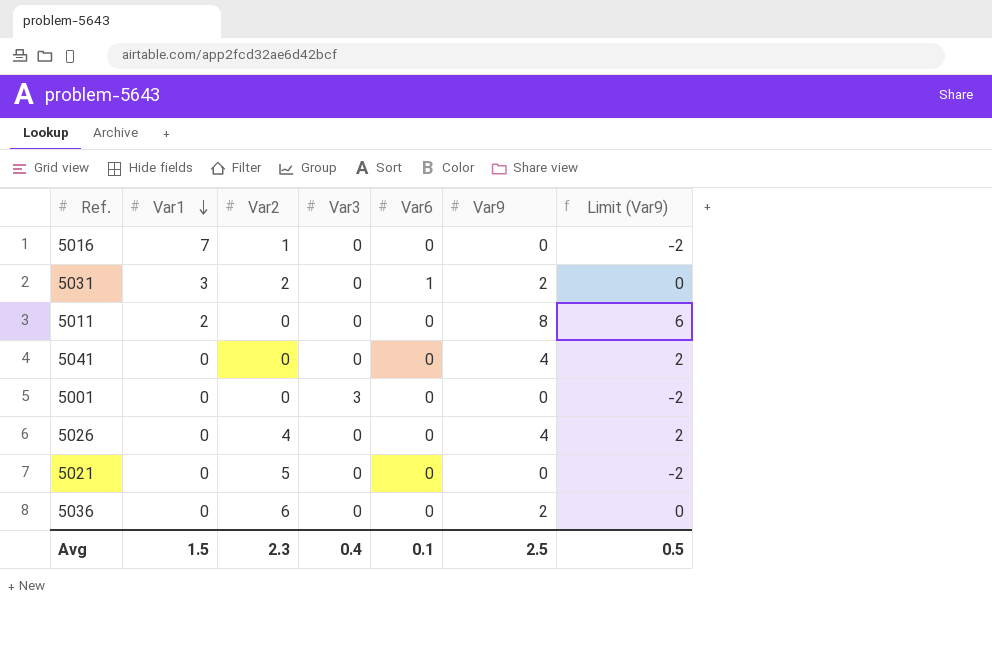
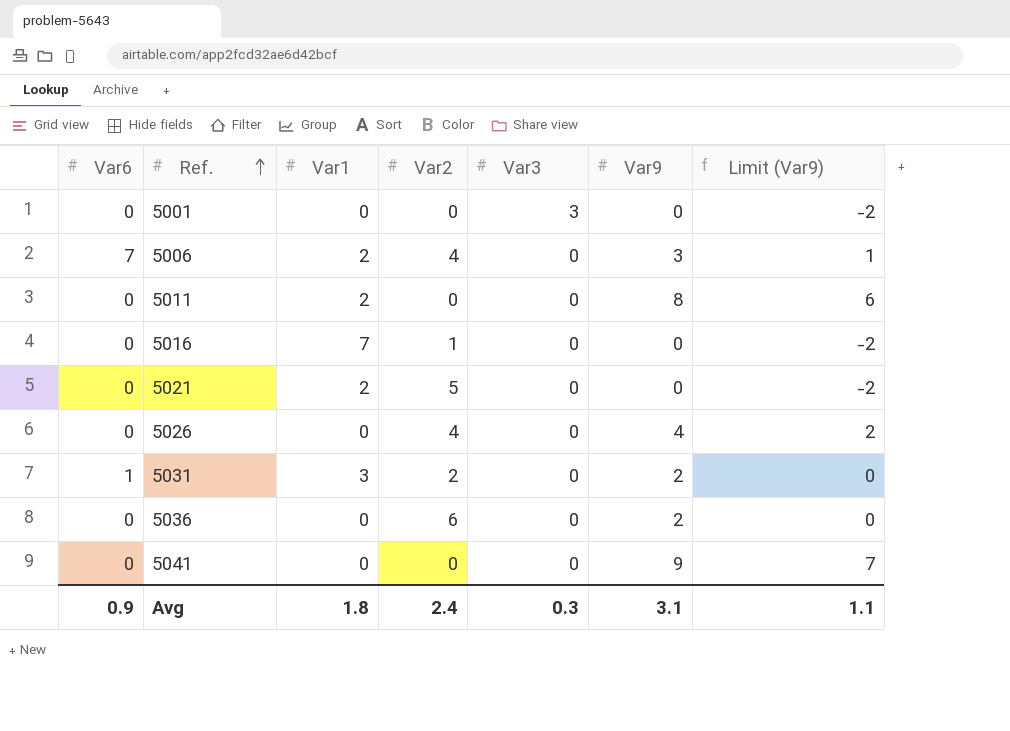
row order: Var1 descending -> Ref. ascending
column Var6 | position: 5 -> 1
row 5006: none -> 7 | 2 | 4 | 0 | 3 | 1
5021 | Var1: 0 -> 2
5041 | Var9: 4 -> 9
5041 | Limit (Var9): 2 -> 7
Avg | Var6: 0.1 -> 0.9
Avg | Var1: 1.5 -> 1.8
Avg | Var2: 2.3 -> 2.4
Avg | Var3: 0.4 -> 0.3
Avg | Var9: 2.5 -> 3.1
Avg | Limit (Var9): 0.5 -> 1.1

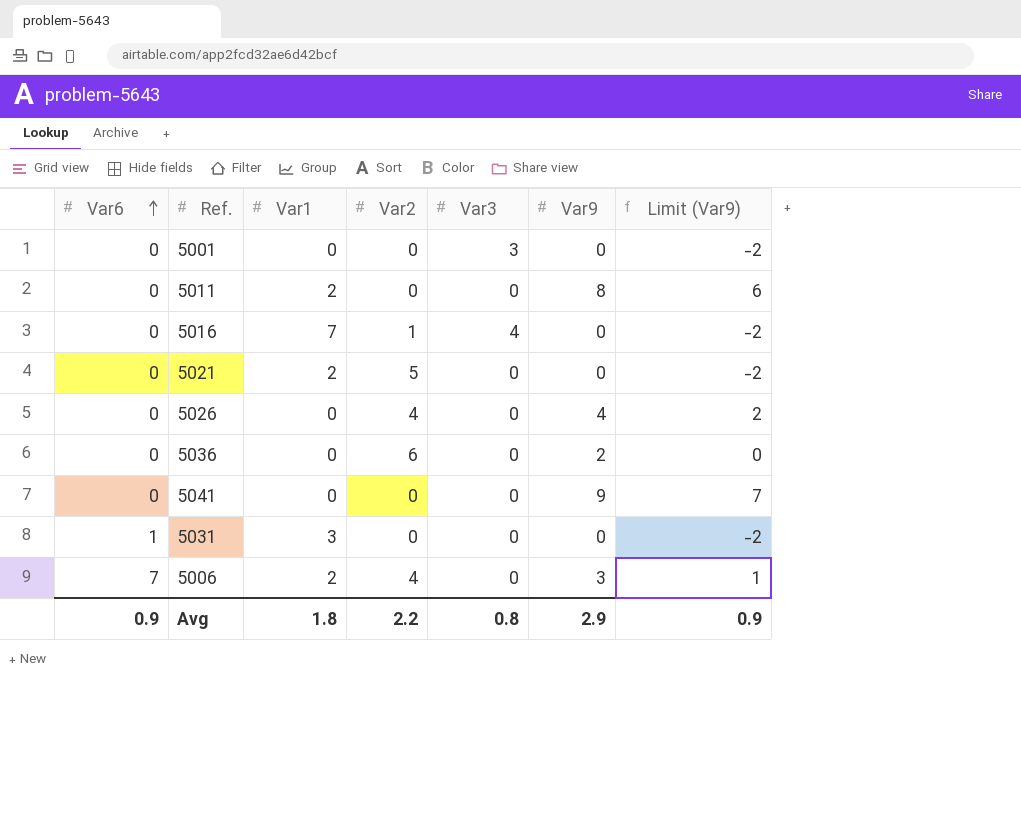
row order: Ref. ascending -> Var6 ascending
5016 | Var3: 0 -> 4
5031 | Var2: 2 -> 0
5031 | Var9: 2 -> 0
5031 | Limit (Var9): 0 -> -2
Avg | Var2: 2.4 -> 2.2
Avg | Var3: 0.3 -> 0.8
Avg | Var9: 3.1 -> 2.9
Avg | Limit (Var9): 1.1 -> 0.9

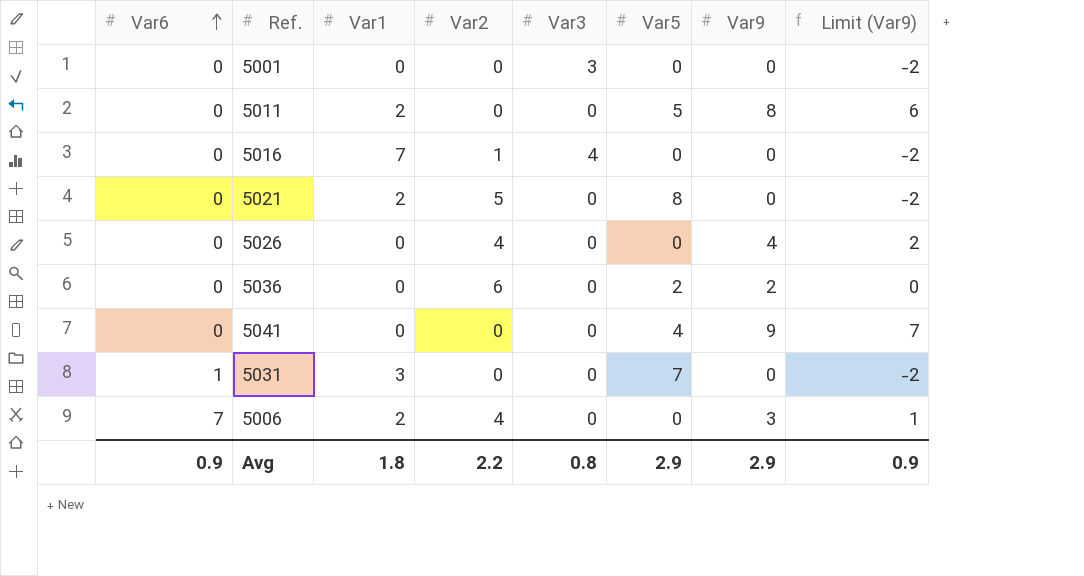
column Var5 | position: none -> 6

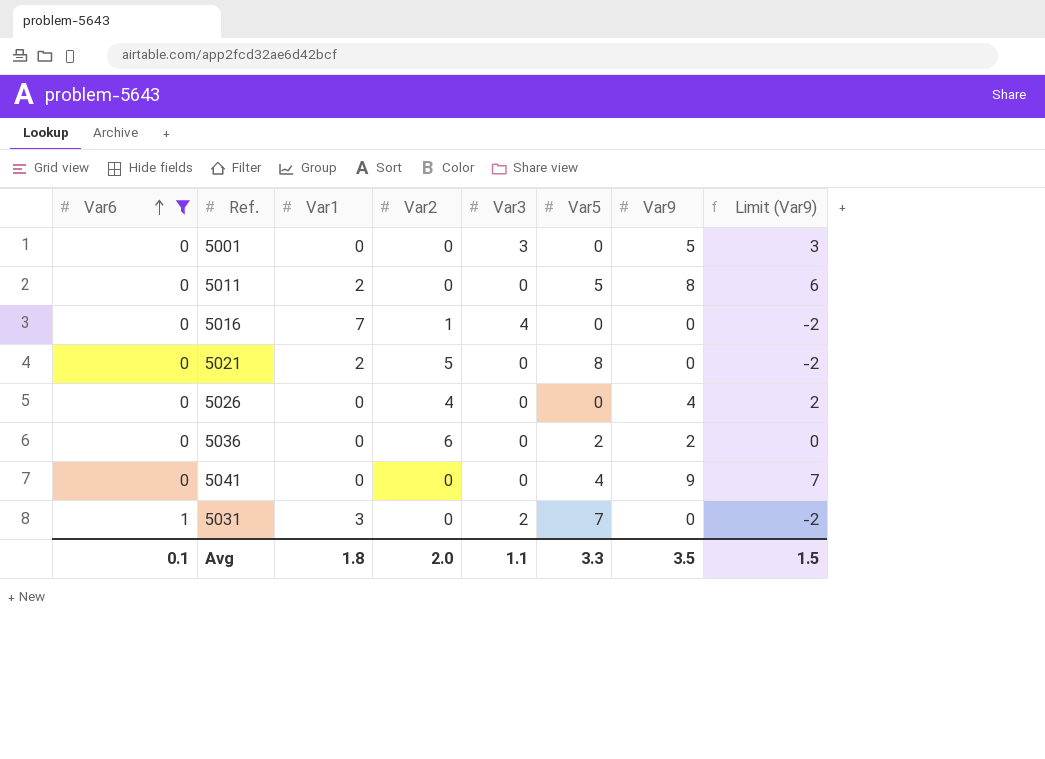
filter: none -> Var6 != 7
5001 | Var9: 0 -> 5
5001 | Limit (Var9): -2 -> 3
5031 | Var3: 0 -> 2
Avg | Var6: 0.9 -> 0.1
Avg | Var2: 2.2 -> 2.0
Avg | Var3: 0.8 -> 1.1
Avg | Var5: 2.9 -> 3.3
Avg | Var9: 2.9 -> 3.5
Avg | Limit (Var9): 0.9 -> 1.5

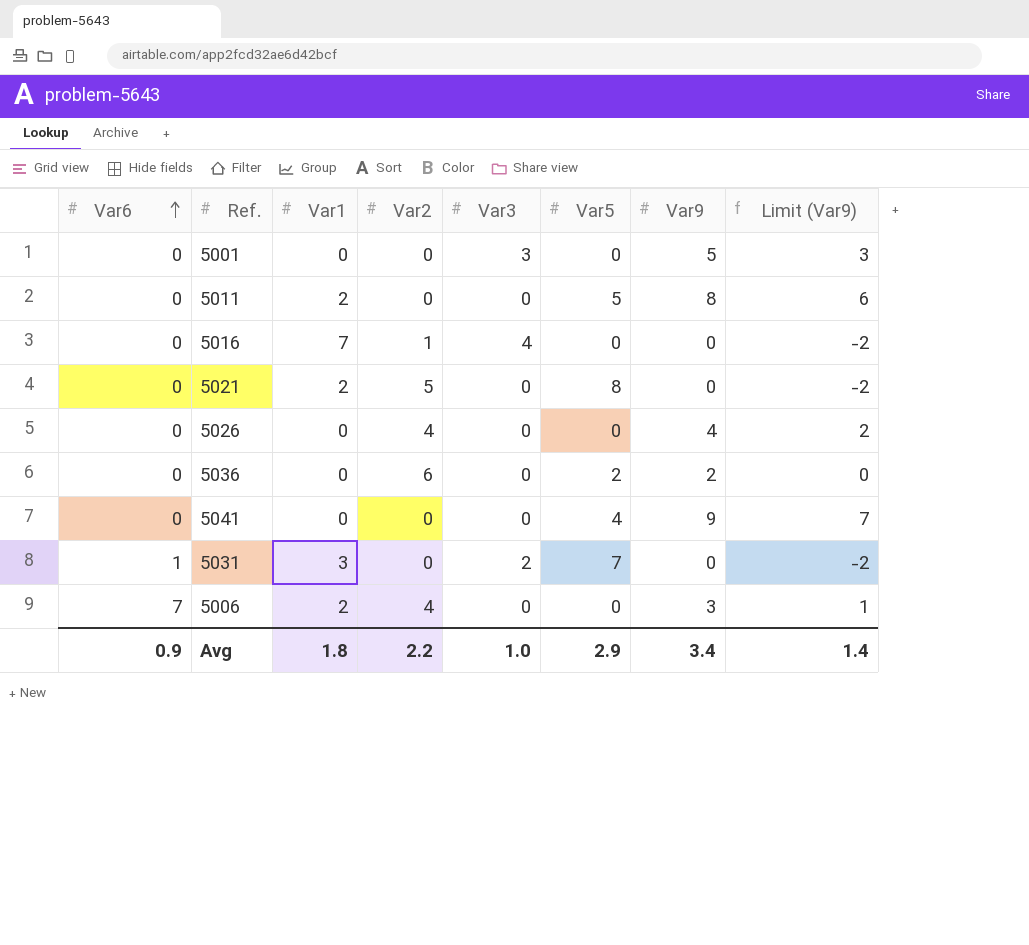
filter: Var6 != 7 -> none
Avg | Var6: 0.1 -> 0.9
Avg | Var2: 2.0 -> 2.2
Avg | Var3: 1.1 -> 1.0
Avg | Var5: 3.3 -> 2.9
Avg | Var9: 3.5 -> 3.4
Avg | Limit (Var9): 1.5 -> 1.4

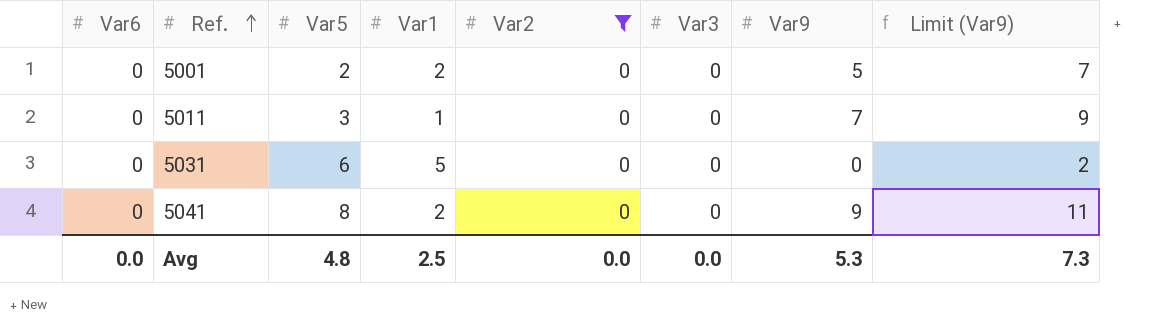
filter: none -> Var2 = 0
row order: Var6 ascending -> Ref. ascending
column Var5 | position: 6 -> 3
column Limit (Var9) | formula: [Var9] - 2 -> [Var9] + 2
5001 | Var5: 0 -> 2
5001 | Var1: 0 -> 2
5001 | Var3: 3 -> 0
5011 | Var5: 5 -> 3
5011 | Var1: 2 -> 1
5011 | Var9: 8 -> 7
5031 | Var6: 1 -> 0
5031 | Var5: 7 -> 6
5031 | Var1: 3 -> 5
5031 | Var3: 2 -> 0
5041 | Var5: 4 -> 8
5041 | Var1: 0 -> 2
Avg | Var6: 0.9 -> 0.0
Avg | Var5: 2.9 -> 4.8
Avg | Var1: 1.8 -> 2.5
Avg | Var2: 2.2 -> 0.0
Avg | Var3: 1.0 -> 0.0
Avg | Var9: 3.4 -> 5.3
Avg | Limit (Var9): 1.4 -> 7.3

